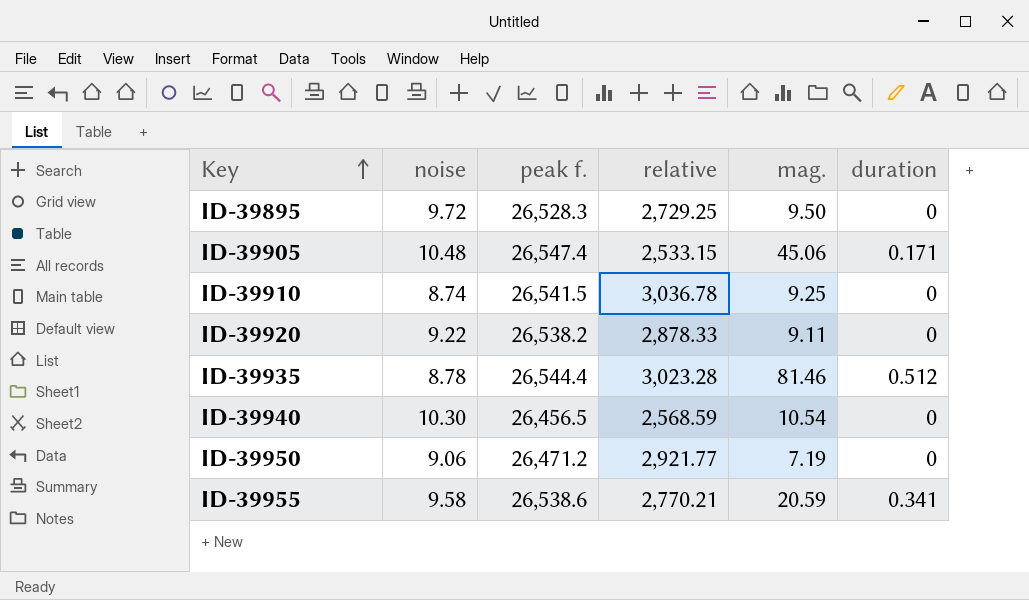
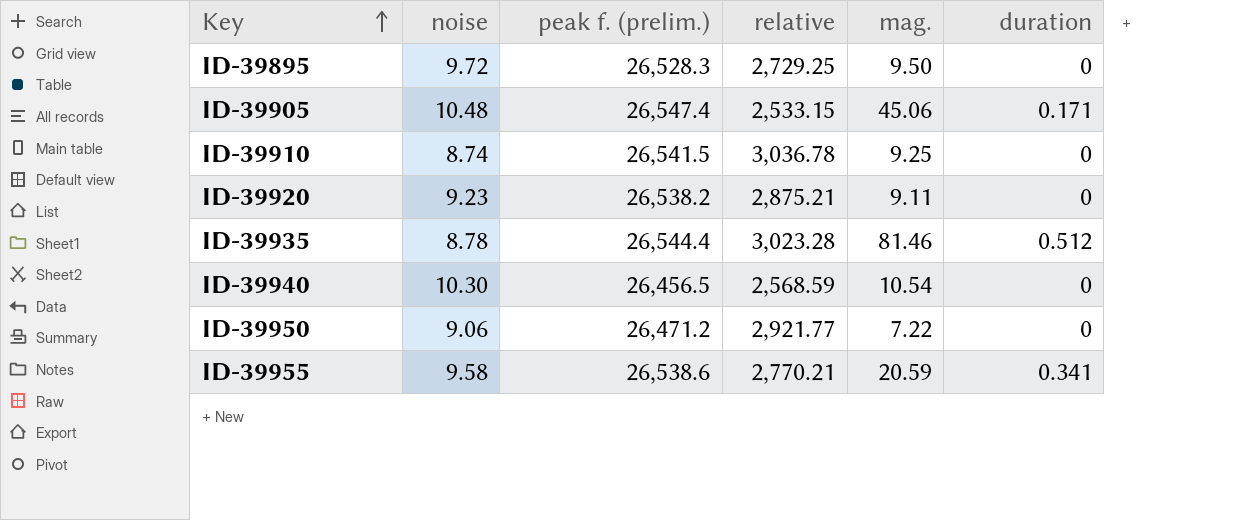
column name: peak f. -> peak f. (prelim.)
ID-39920 | noise: 9.22 -> 9.23
ID-39920 | relative: 2,878.33 -> 2,875.21
ID-39950 | mag.: 7.19 -> 7.22

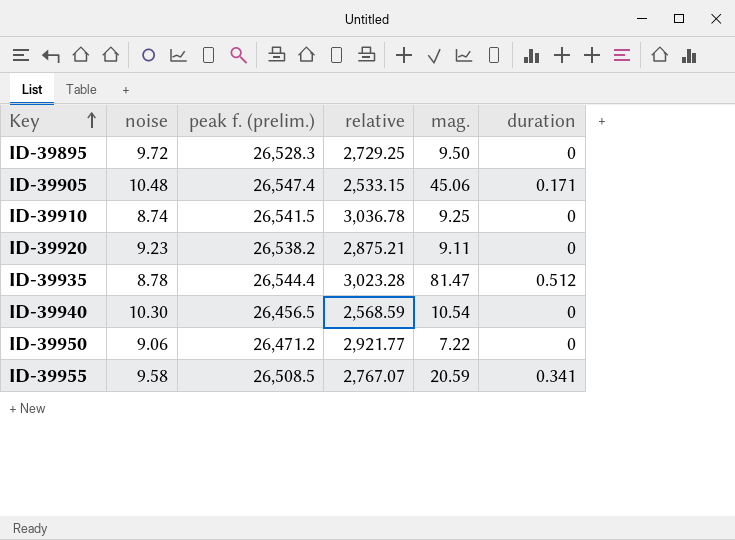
ID-39935 | mag.: 81.46 -> 81.47
ID-39955 | peak f. (prelim.): 26,538.6 -> 26,508.5
ID-39955 | relative: 2,770.21 -> 2,767.07

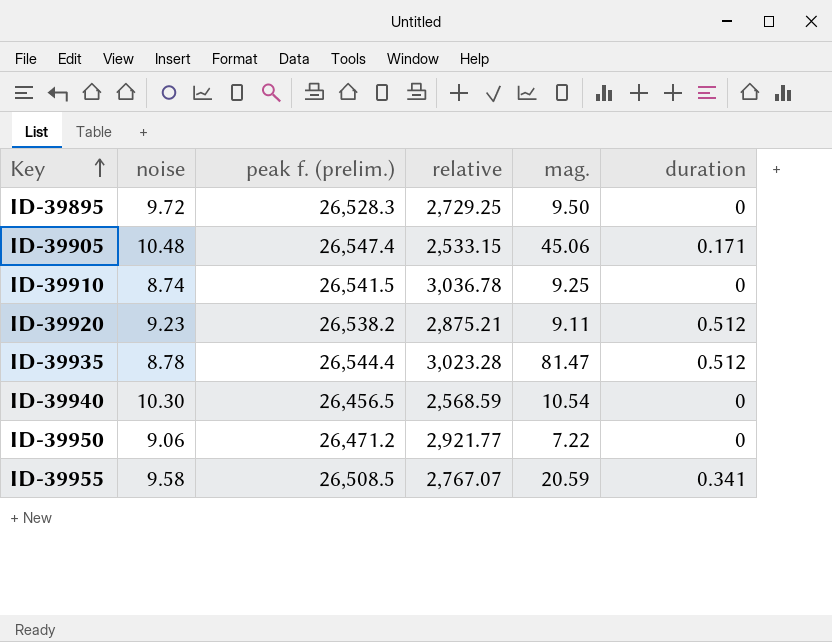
ID-39920 | duration: 0 -> 0.512

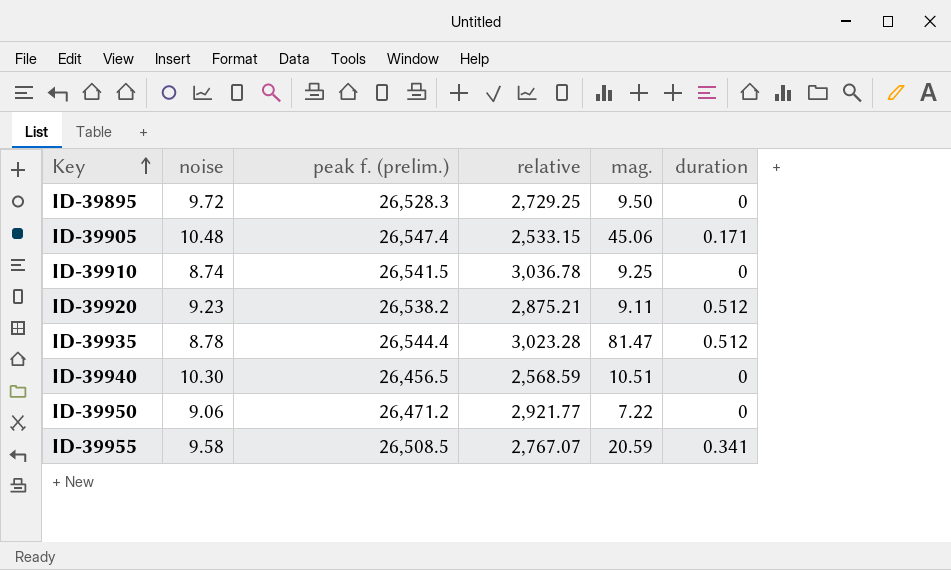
ID-39940 | mag.: 10.54 -> 10.51

